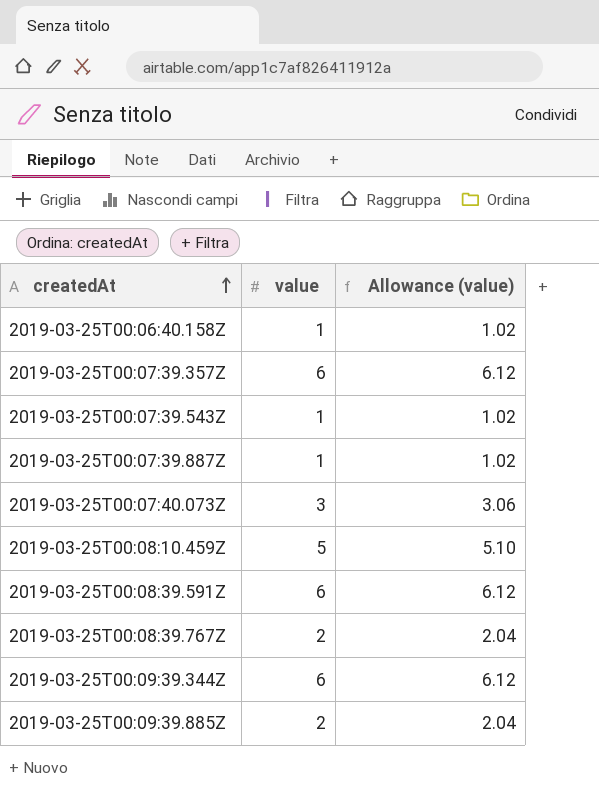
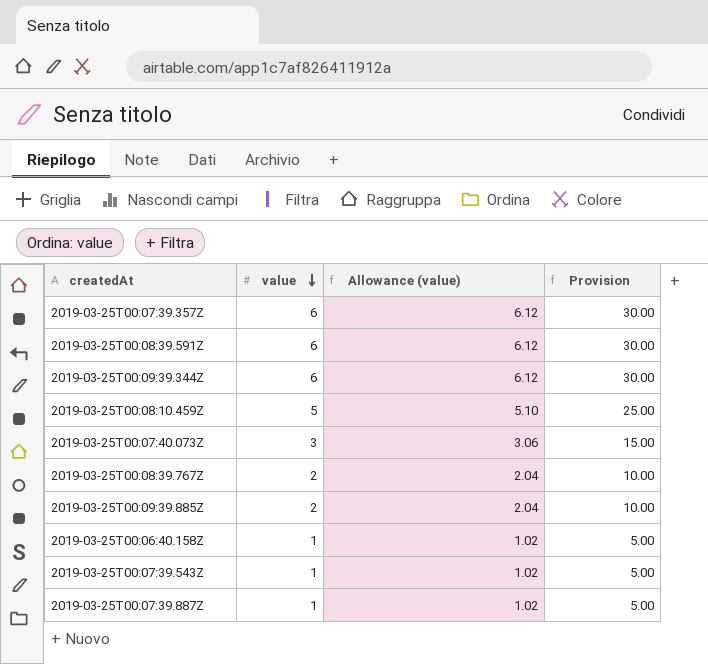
row order: createdAt ascending -> value descending
column Provision | formula: none -> [value] * 5

